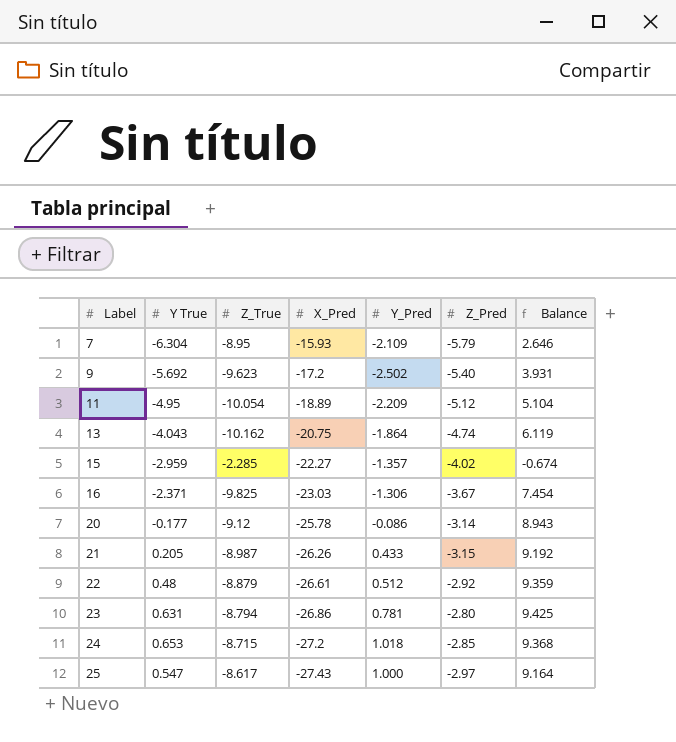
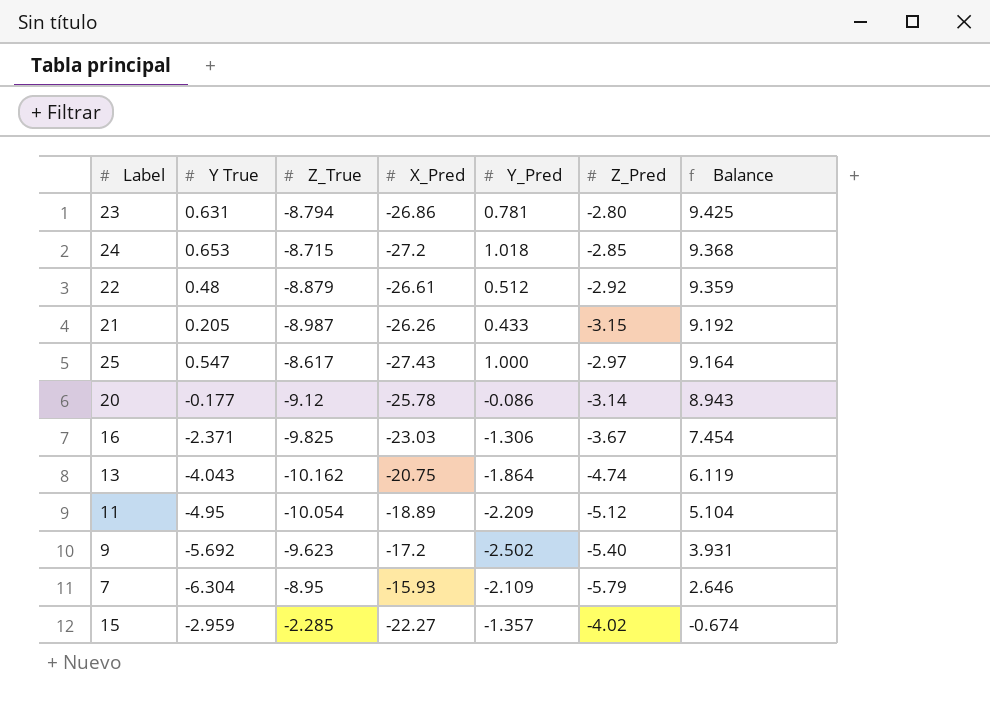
row order: Label ascending -> Balance descending

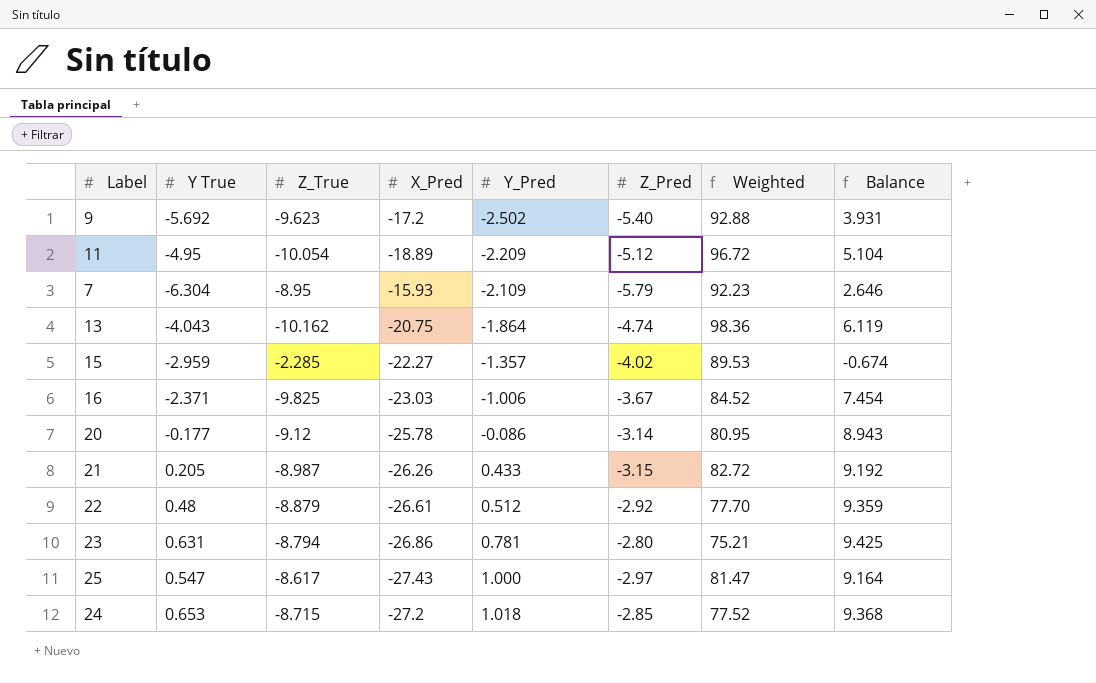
row order: Balance descending -> Y_Pred ascending
column Weighted | formula: none -> [X_Pred] * [Z_Pred]
16 | Y_Pred: -1.306 -> -1.006

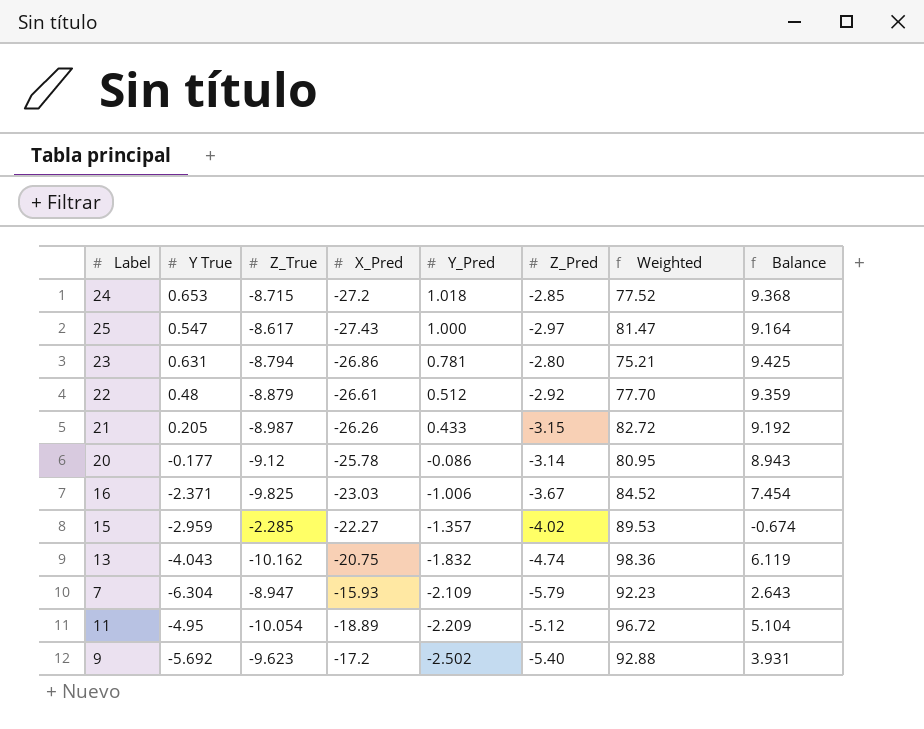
row order: Y_Pred ascending -> Y_Pred descending
13 | Y_Pred: -1.864 -> -1.832
7 | Z_True: -8.95 -> -8.947
7 | Balance: 2.646 -> 2.643

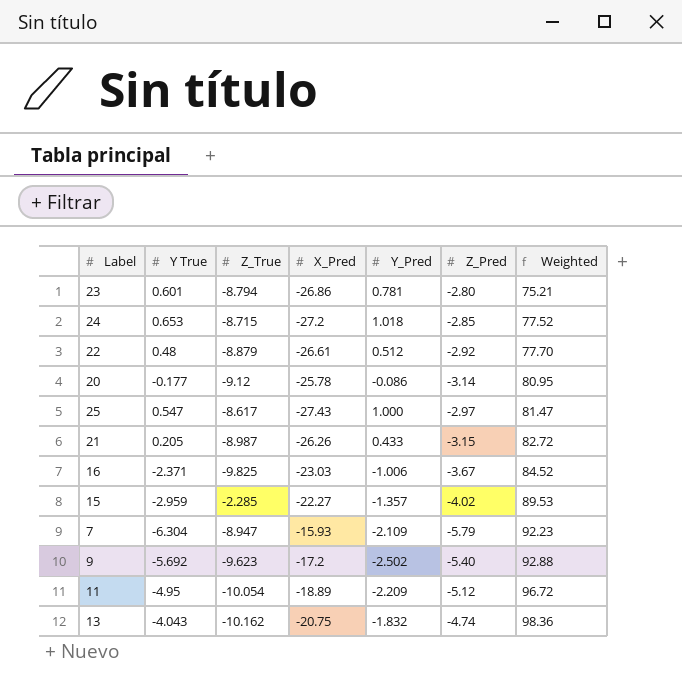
row order: Y_Pred descending -> Weighted ascending
column Balance | formula: [Y True] - [Z_True] -> none
23 | Y True: 0.631 -> 0.601

